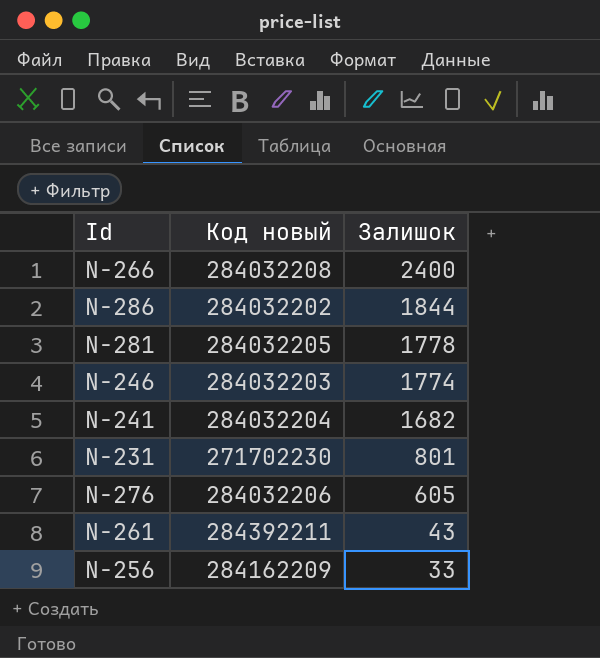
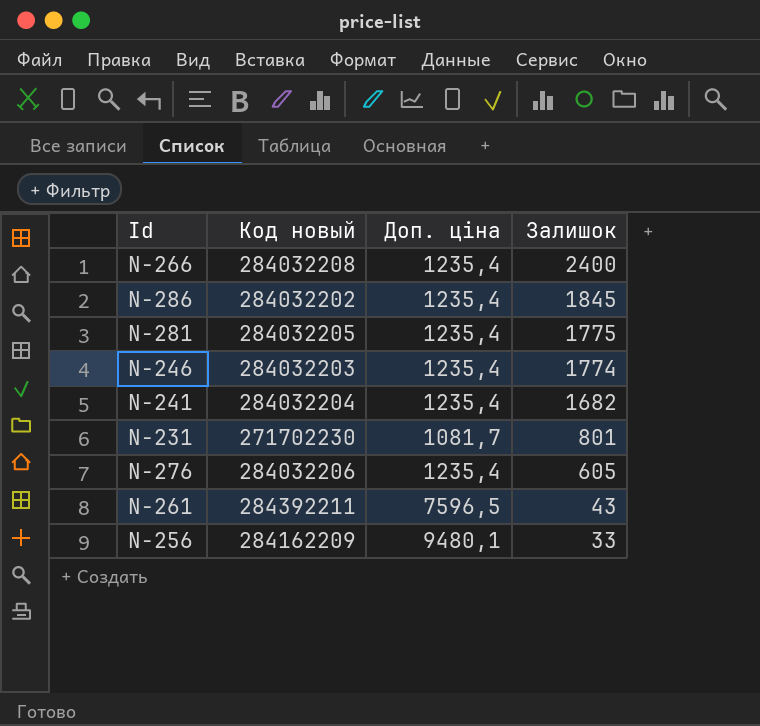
column Доп. ціна | position: none -> 3
N-286 | Залишок: 1844 -> 1845
N-281 | Залишок: 1778 -> 1775

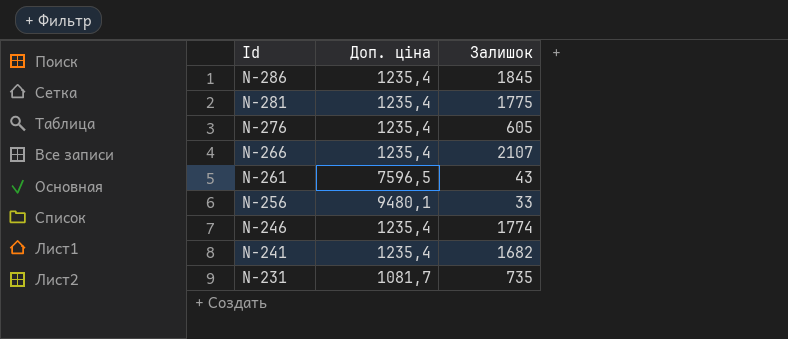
row order: Залишок descending -> Id descending
column Код новый | position: 2 -> none
N-266 | Залишок: 2400 -> 2107
N-231 | Залишок: 801 -> 735

